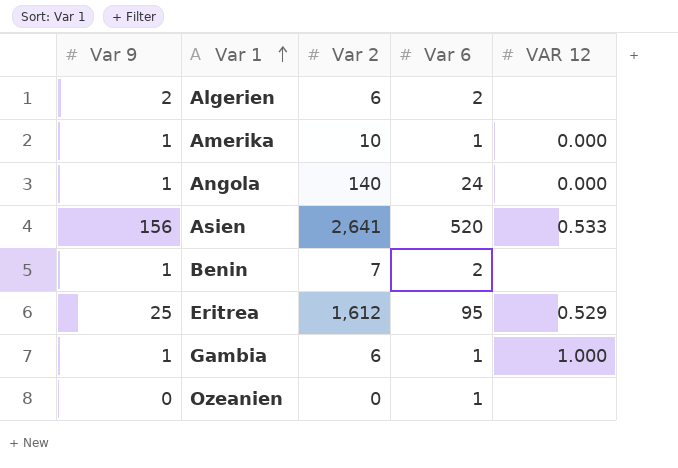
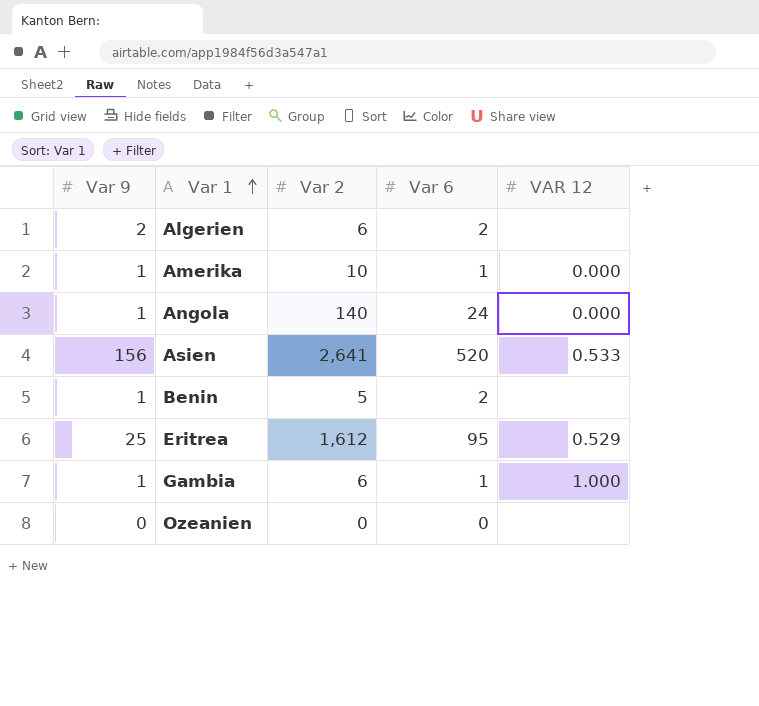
Benin | Var 2: 7 -> 5
Ozeanien | Var 6: 1 -> 0

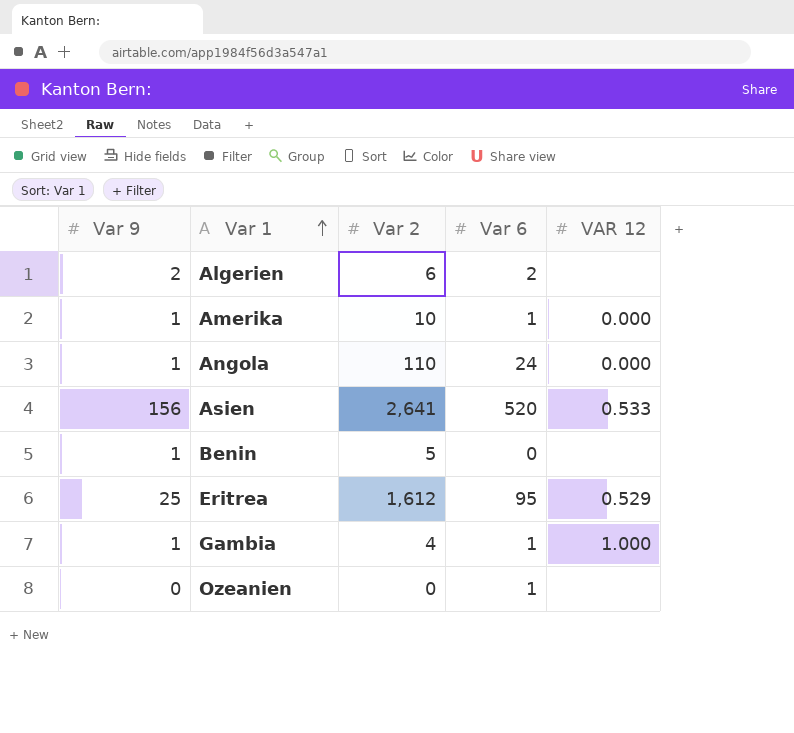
Angola | Var 2: 140 -> 110
Benin | Var 6: 2 -> 0
Gambia | Var 2: 6 -> 4
Ozeanien | Var 6: 0 -> 1

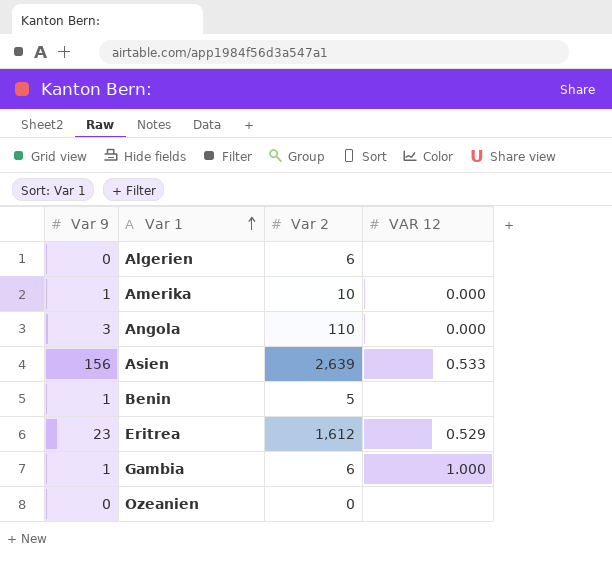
column Var 6 | position: 4 -> none
Algerien | Var 9: 2 -> 0
Angola | Var 9: 1 -> 3
Asien | Var 2: 2,641 -> 2,639
Eritrea | Var 9: 25 -> 23
Gambia | Var 2: 4 -> 6

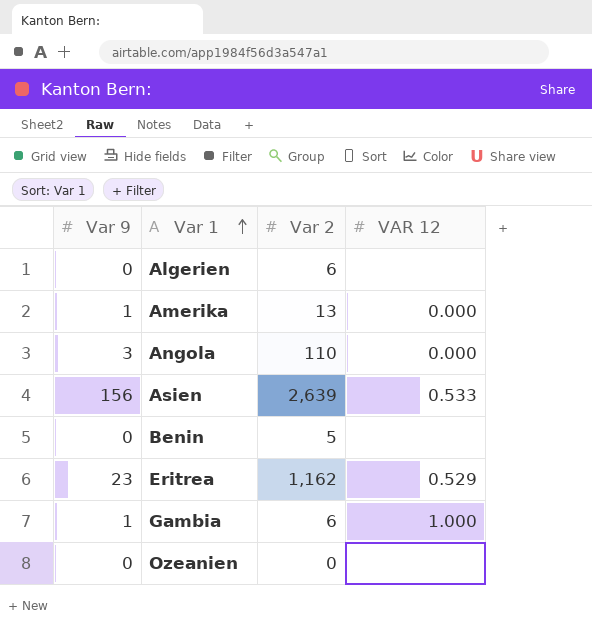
Amerika | Var 2: 10 -> 13
Benin | Var 9: 1 -> 0
Eritrea | Var 2: 1,612 -> 1,162

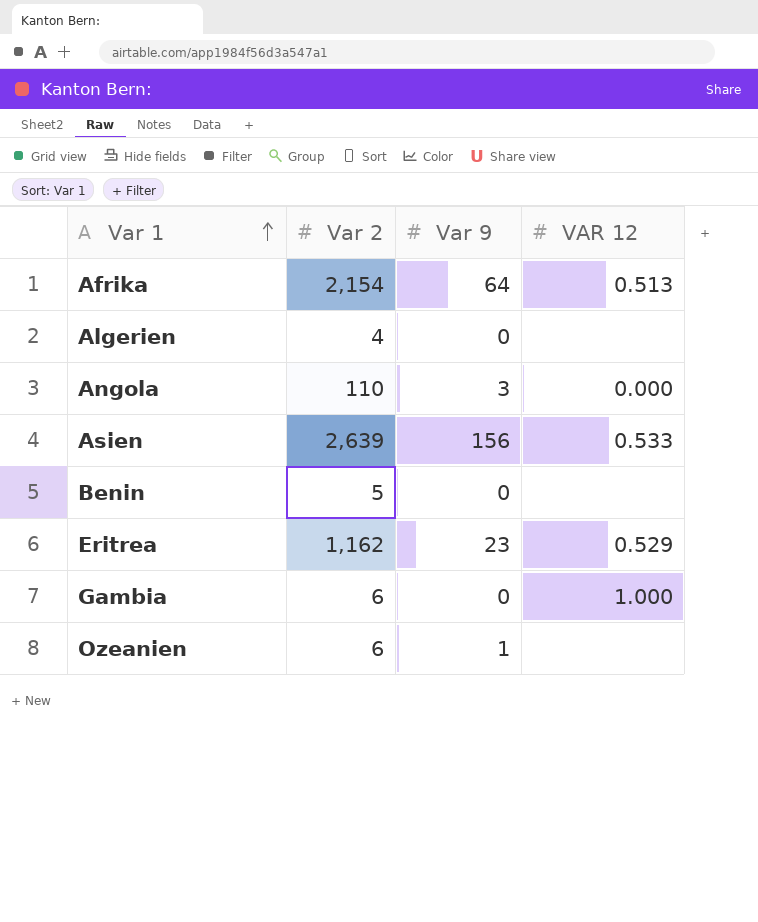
column Var 9 | position: 1 -> 3
row Amerika: 1 | 13 | 0.000 -> none
row Afrika: none -> 2,154 | 64 | 0.513
Algerien | Var 2: 6 -> 4
Gambia | Var 9: 1 -> 0
Ozeanien | Var 2: 0 -> 6
Ozeanien | Var 9: 0 -> 1

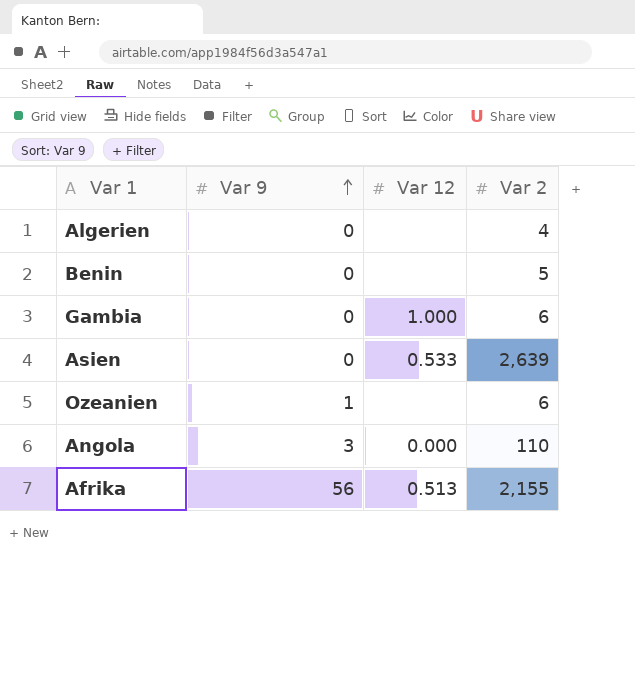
row order: Var 1 ascending -> Var 9 ascending
column name: VAR 12 -> Var 12
column Var 2 | position: 2 -> 4
row Eritrea: 1,162 | 23 | 0.529 -> none
Asien | Var 9: 156 -> 0
Afrika | Var 9: 64 -> 56
Afrika | Var 2: 2,154 -> 2,155

